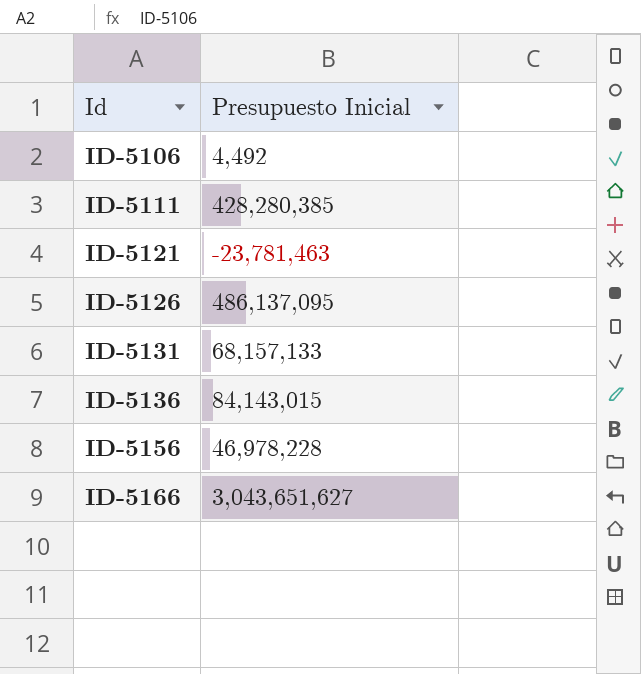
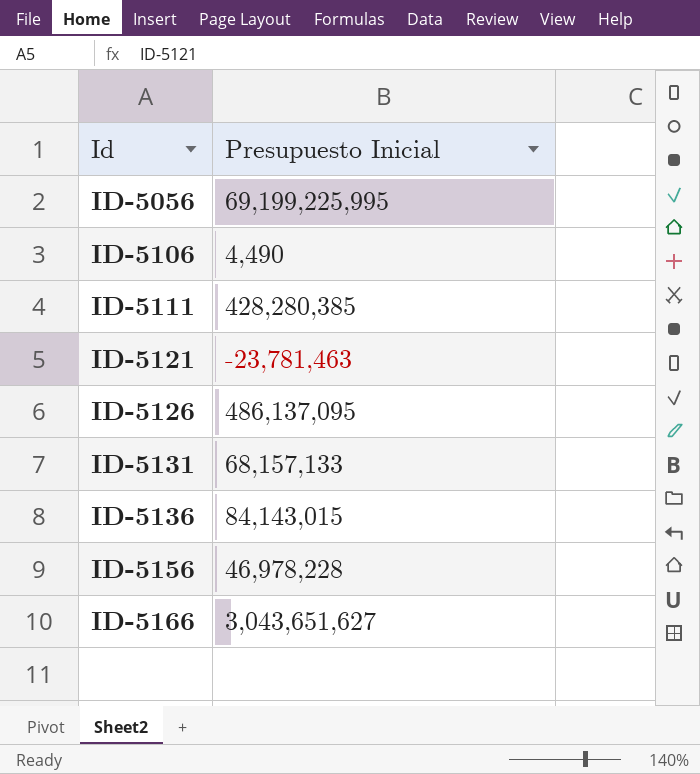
row ID-5056: none -> 69,199,225,995
ID-5106 | Presupuesto Inicial: 4,492 -> 4,490

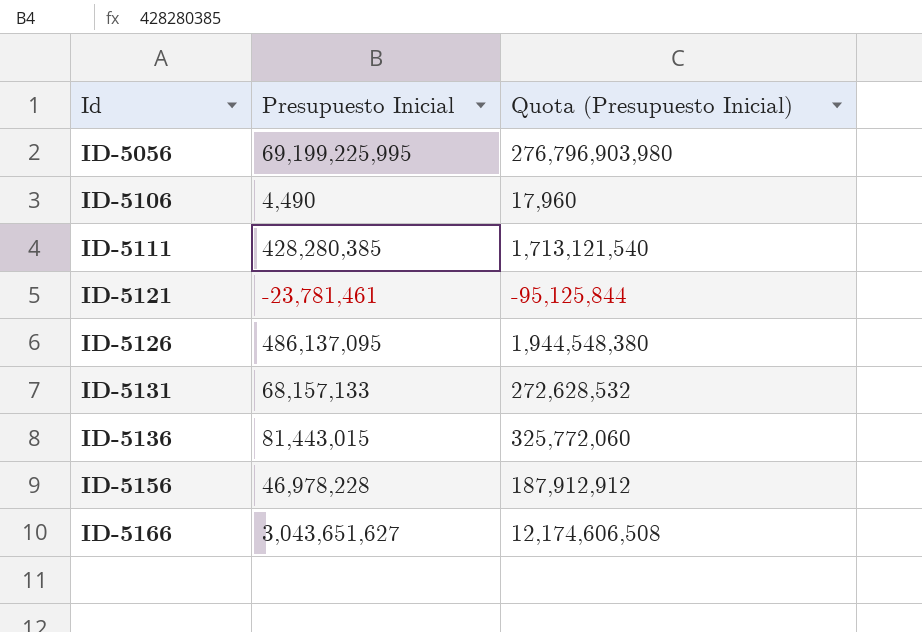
column Quota (Presupuesto Inicial) | formula: none -> [Presupuesto Inicial] * 4
ID-5121 | Presupuesto Inicial: -23,781,463 -> -23,781,461
ID-5136 | Presupuesto Inicial: 84,143,015 -> 81,443,015

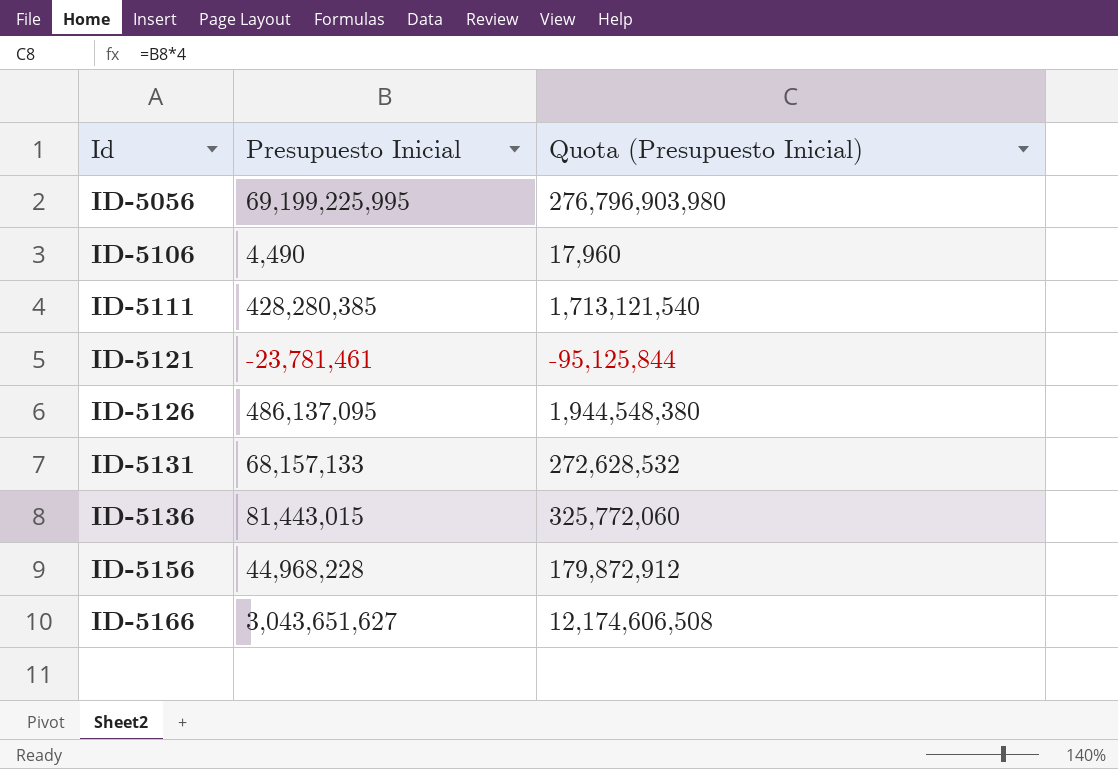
ID-5156 | Presupuesto Inicial: 46,978,228 -> 44,968,228
ID-5156 | Quota (Presupuesto Inicial): 187,912,912 -> 179,872,912

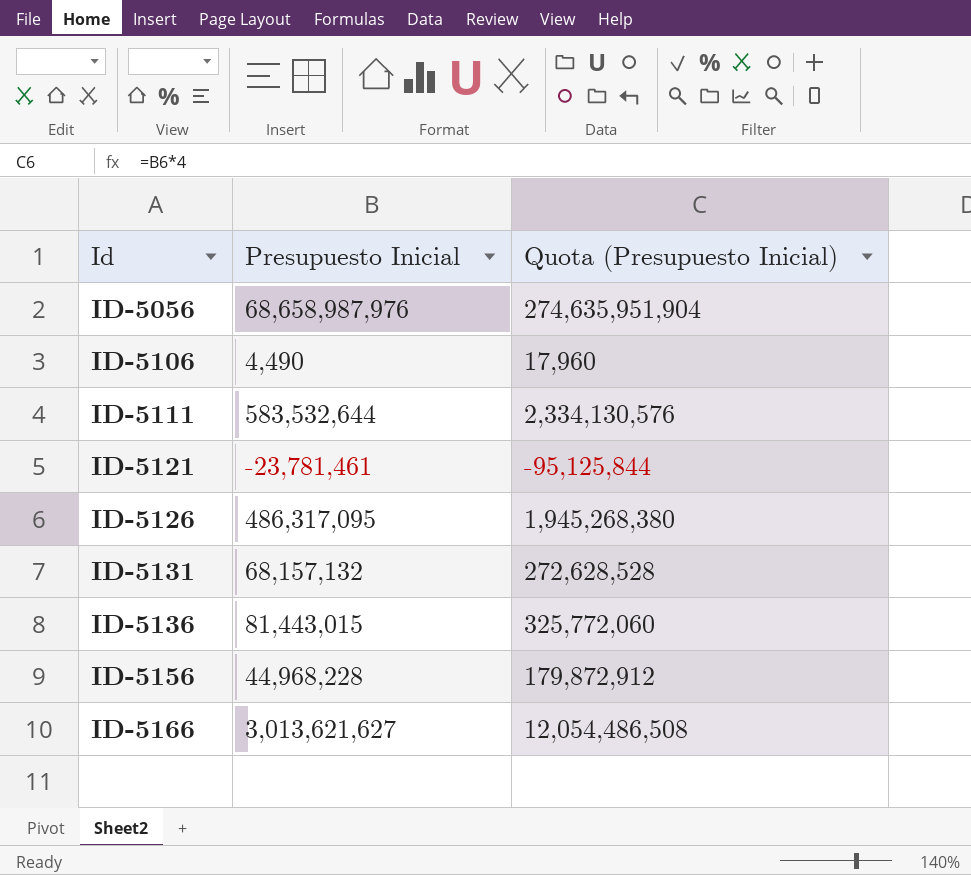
ID-5056 | Presupuesto Inicial: 69,199,225,995 -> 68,658,987,976
ID-5056 | Quota (Presupuesto Inicial): 276,796,903,980 -> 274,635,951,904
ID-5111 | Presupuesto Inicial: 428,280,385 -> 583,532,644
ID-5111 | Quota (Presupuesto Inicial): 1,713,121,540 -> 2,334,130,576
ID-5126 | Presupuesto Inicial: 486,137,095 -> 486,317,095
ID-5126 | Quota (Presupuesto Inicial): 1,944,548,380 -> 1,945,268,380
ID-5131 | Presupuesto Inicial: 68,157,133 -> 68,157,132
ID-5131 | Quota (Presupuesto Inicial): 272,628,532 -> 272,628,528
ID-5166 | Presupuesto Inicial: 3,043,651,627 -> 3,013,621,627
ID-5166 | Quota (Presupuesto Inicial): 12,174,606,508 -> 12,054,486,508

